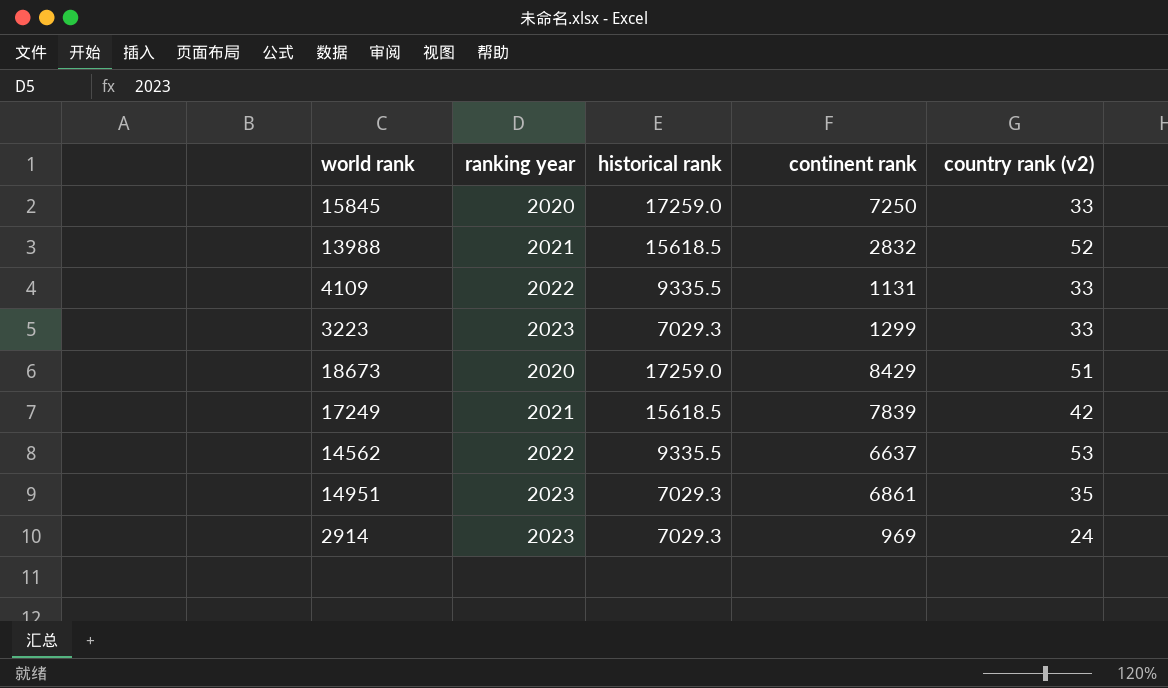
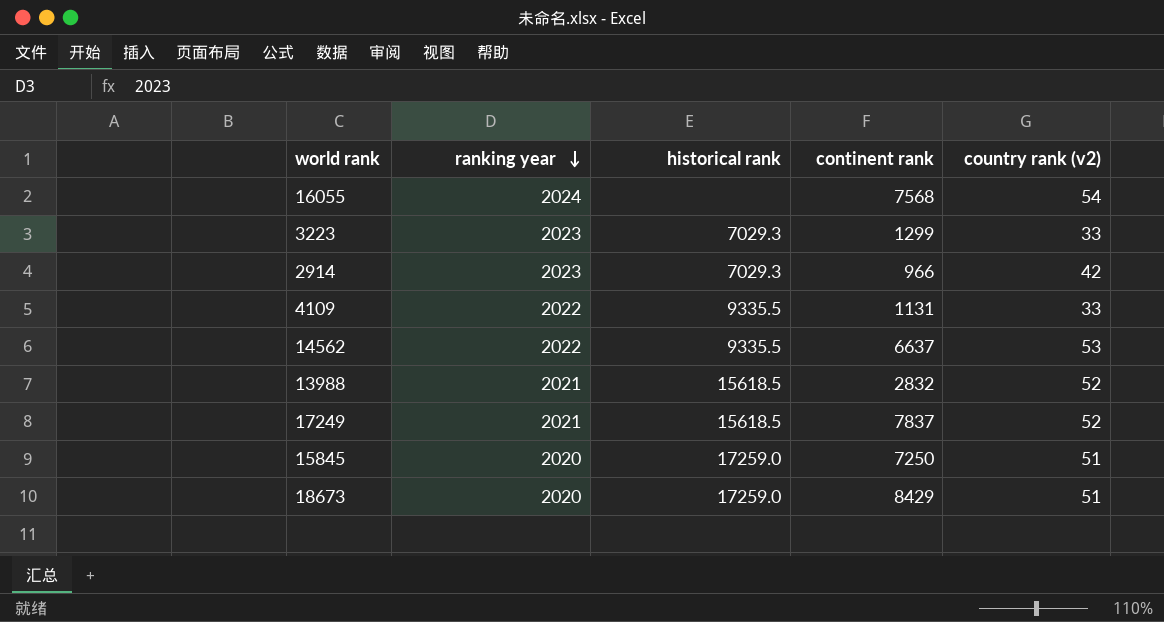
row order: none -> ranking year descending
row 14951: 2023 | 7029.3 | 6861 | 35 -> none
row 16055: none -> 2024 | none | 7568 | 54
2914 | continent rank: 969 -> 966
2914 | country rank (v2): 24 -> 42
17249 | continent rank: 7839 -> 7837
17249 | country rank (v2): 42 -> 52
15845 | country rank (v2): 33 -> 51

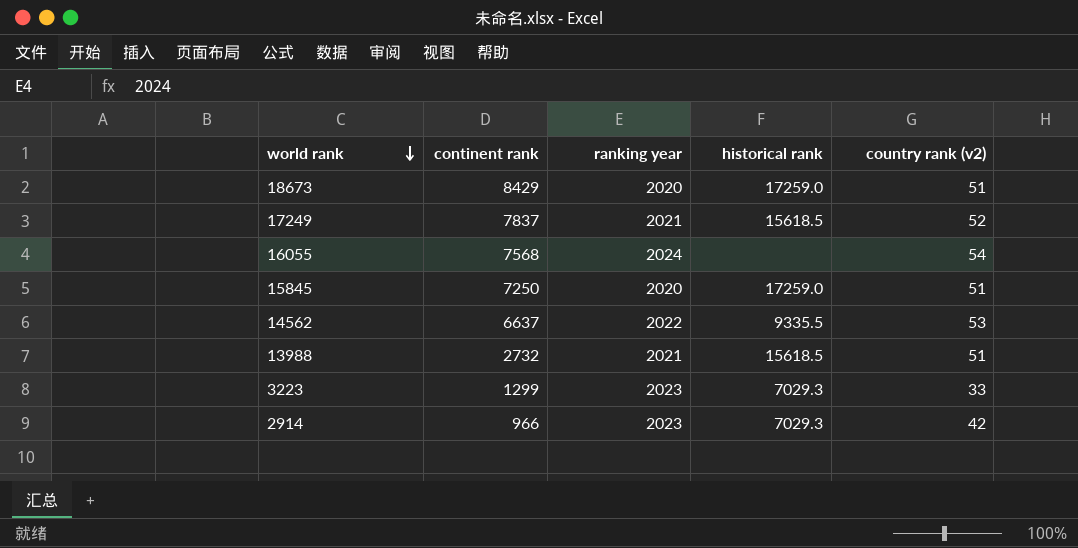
row order: ranking year descending -> world rank descending
column continent rank | position: 4 -> 2
row 4109: 2022 | 9335.5 | 1131 | 33 -> none
13988 | continent rank: 2832 -> 2732
13988 | country rank (v2): 52 -> 51

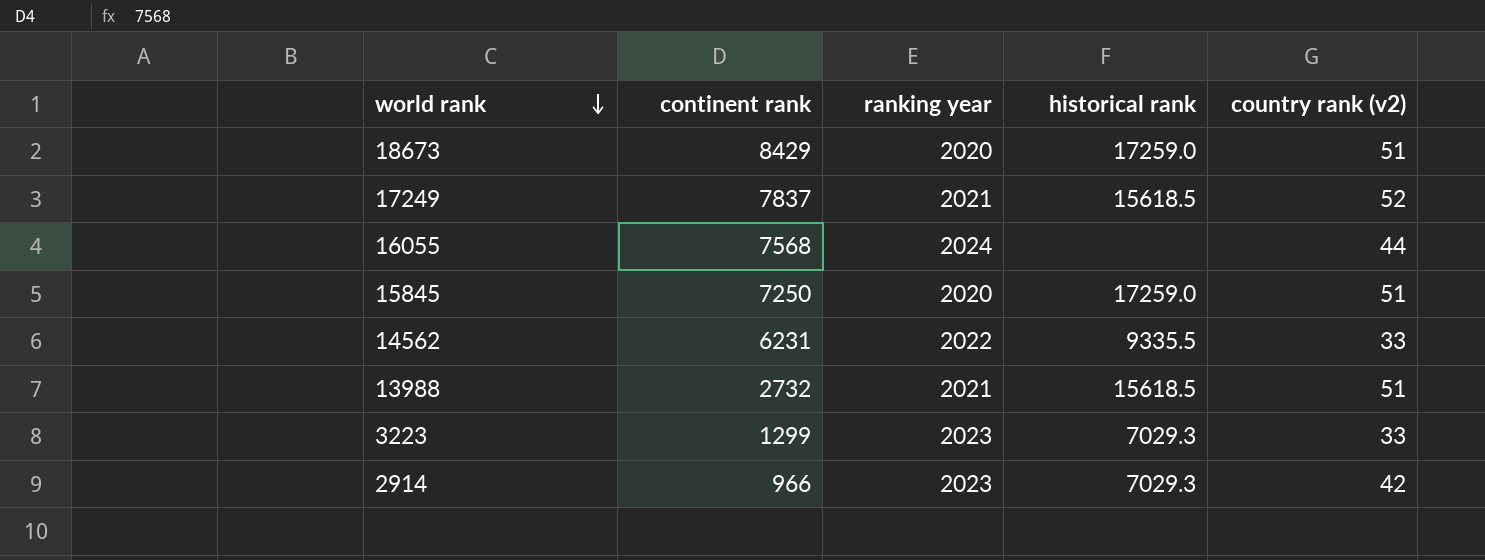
16055 | country rank (v2): 54 -> 44
14562 | continent rank: 6637 -> 6231
14562 | country rank (v2): 53 -> 33

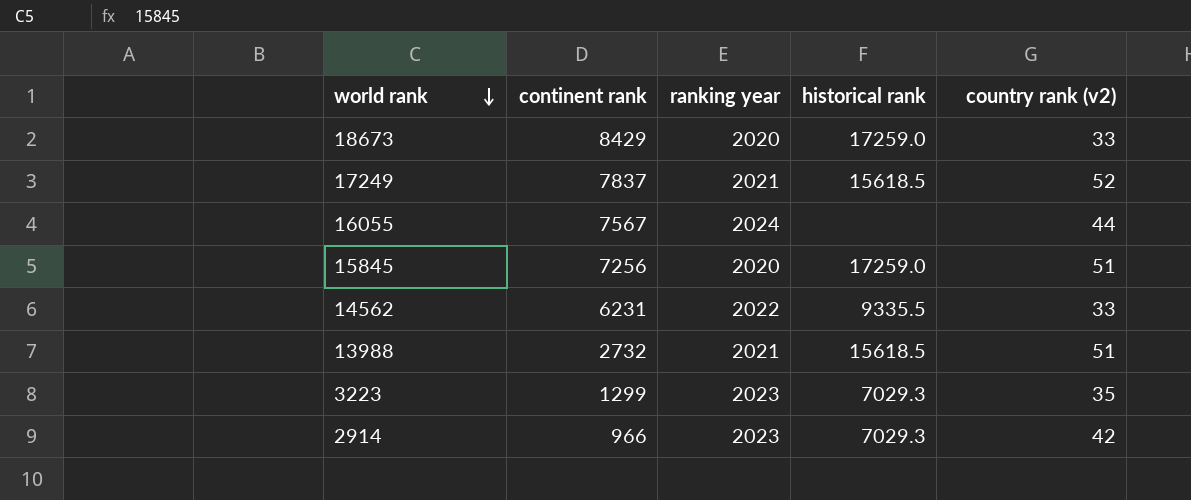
18673 | country rank (v2): 51 -> 33
16055 | continent rank: 7568 -> 7567
15845 | continent rank: 7250 -> 7256
3223 | country rank (v2): 33 -> 35

